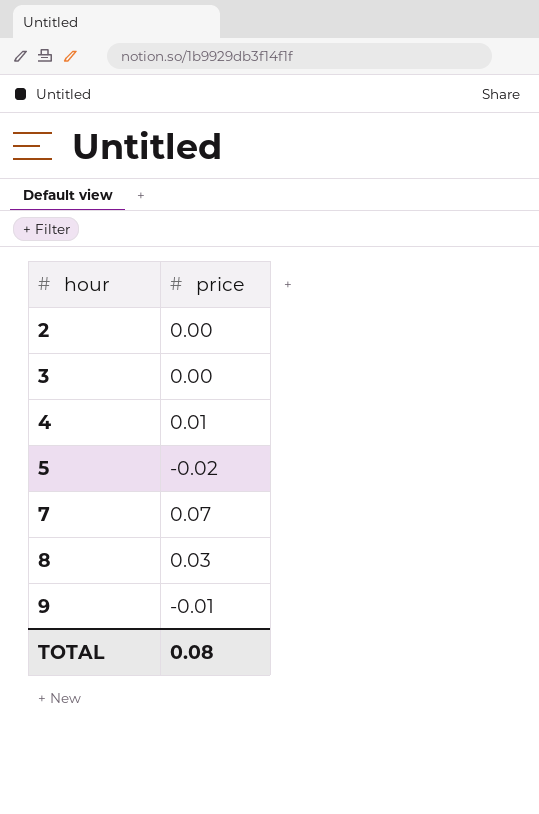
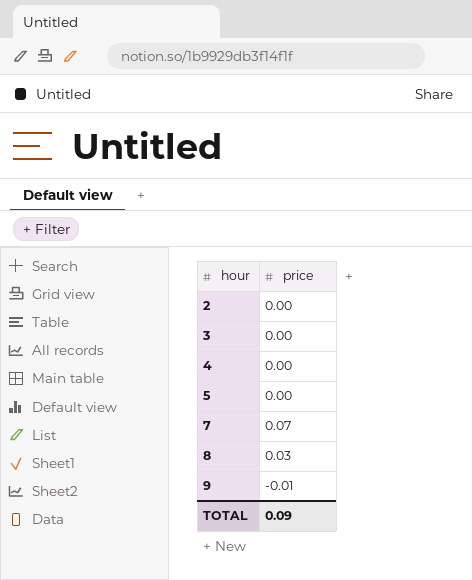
4 | price: 0.01 -> 0.00
5 | price: -0.02 -> 0.00
TOTAL | price: 0.08 -> 0.09

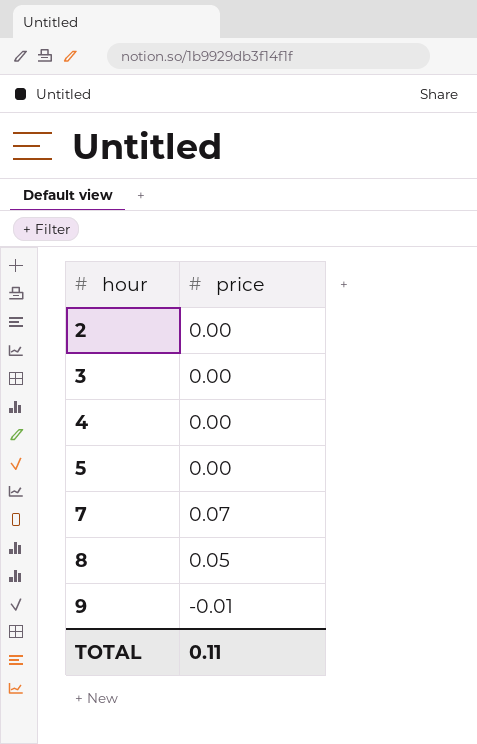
8 | price: 0.03 -> 0.05
TOTAL | price: 0.09 -> 0.11

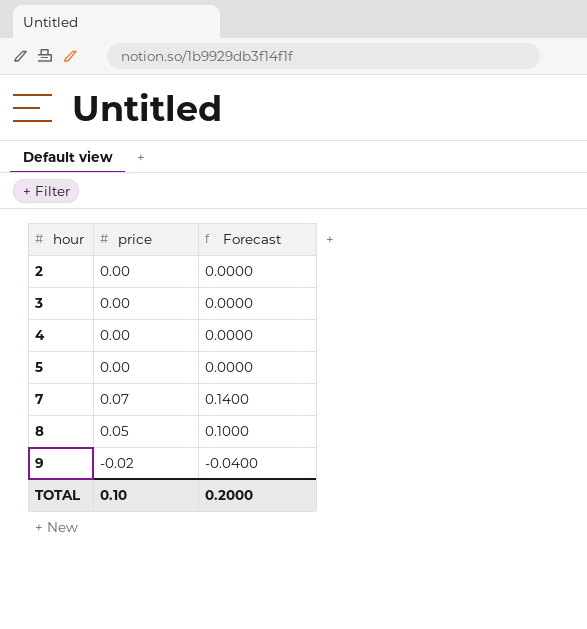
column Forecast | formula: none -> [price] * 2
9 | price: -0.01 -> -0.02
TOTAL | price: 0.11 -> 0.10

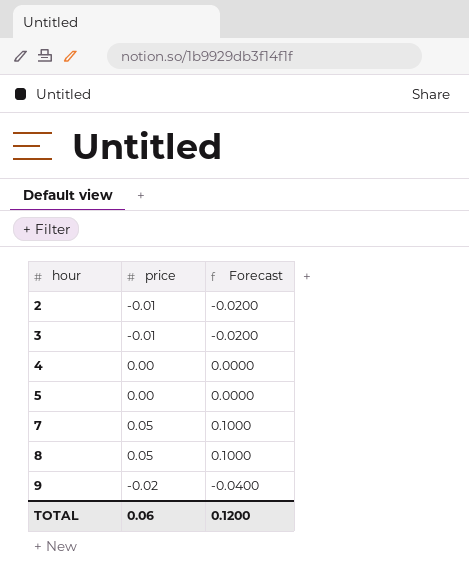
2 | price: 0.00 -> -0.01
2 | Forecast: 0.0000 -> -0.0200
3 | price: 0.00 -> -0.01
3 | Forecast: 0.0000 -> -0.0200
7 | price: 0.07 -> 0.05
7 | Forecast: 0.1400 -> 0.1000
TOTAL | price: 0.10 -> 0.06
TOTAL | Forecast: 0.2000 -> 0.1200

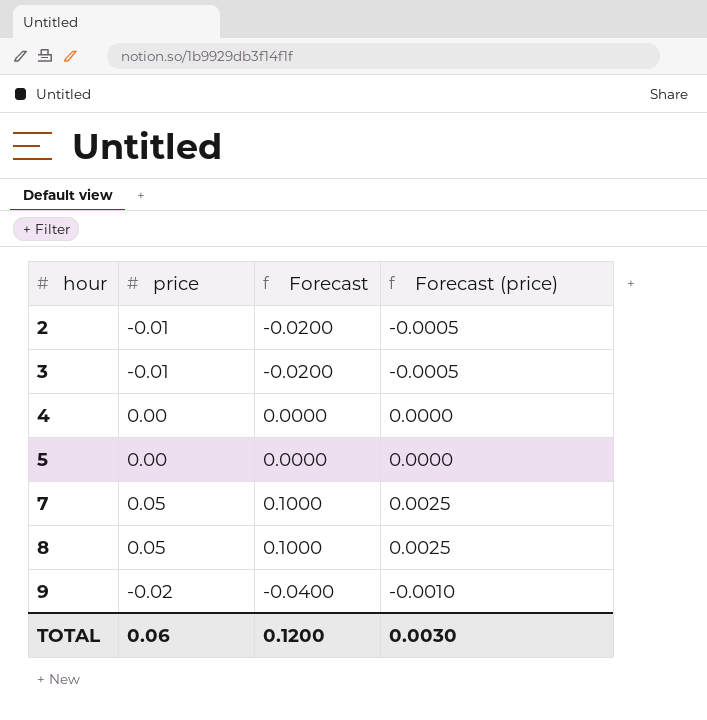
column Forecast (price) | formula: none -> [price] * 0.05

